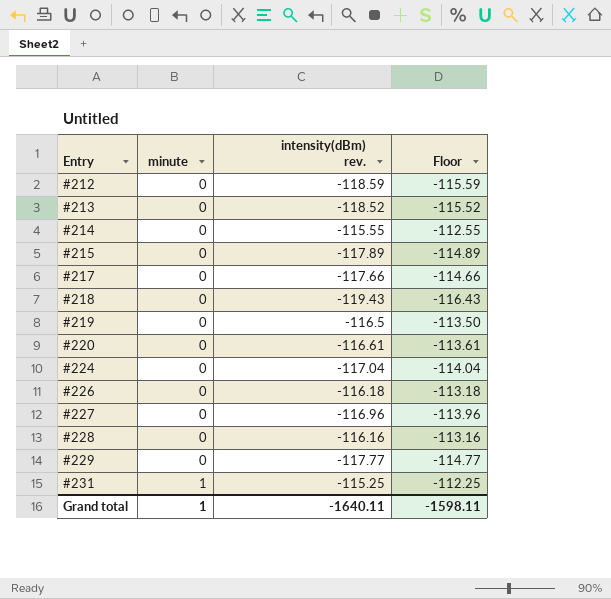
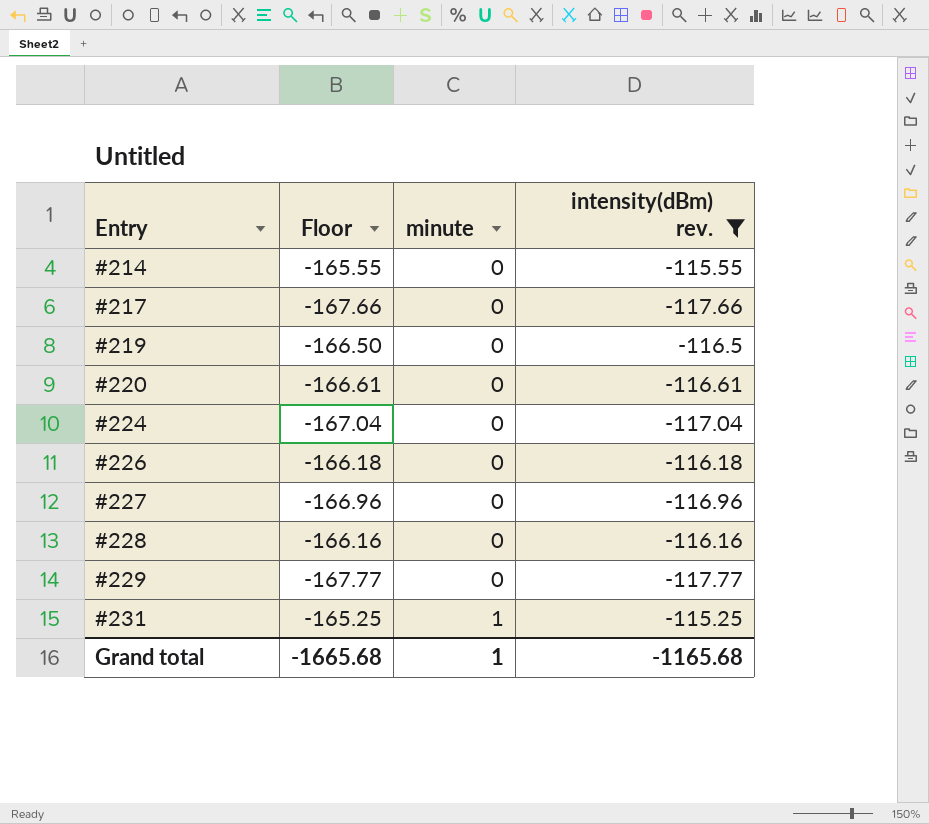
filter: none -> intensity(dBm) rev. >= -117.77
column Floor | formula: [intensity(dBm) rev.] + 3 -> [intensity(dBm) rev.] - 50
column Floor | position: 4 -> 2
Grand total | Floor: -1598.11 -> -1665.68
Grand total | intensity(dBm) rev.: -1640.11 -> -1165.68

